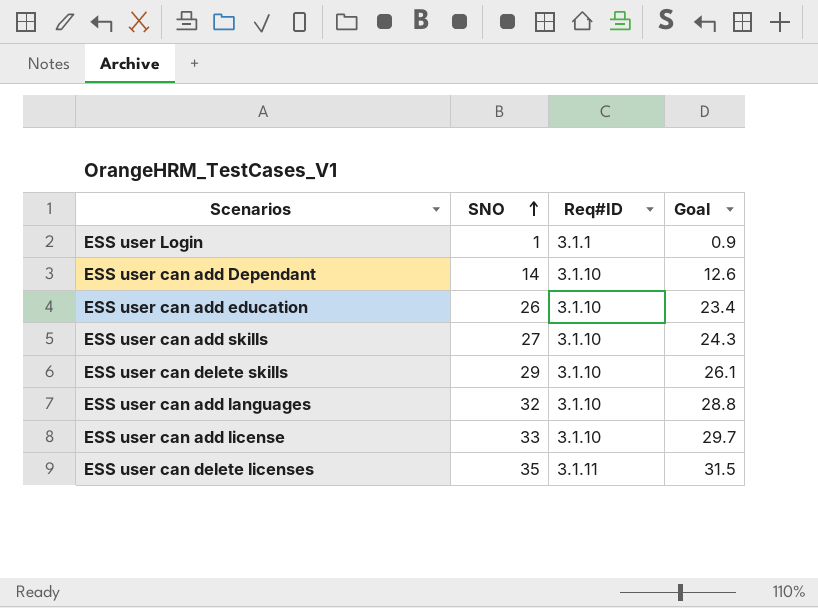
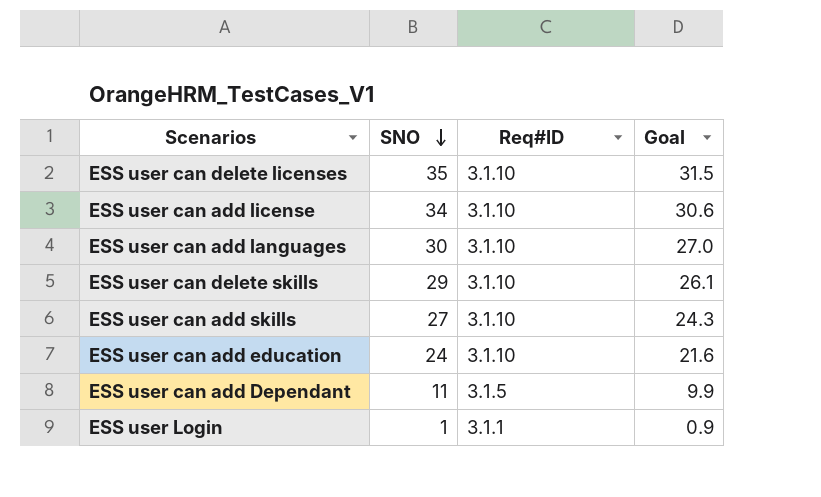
row order: SNO ascending -> SNO descending
ESS user can delete licenses | Req#ID: 3.1.11 -> 3.1.10
ESS user can add license | SNO: 33 -> 34
ESS user can add license | Goal: 29.7 -> 30.6
ESS user can add languages | SNO: 32 -> 30
ESS user can add languages | Goal: 28.8 -> 27.0
ESS user can add education | SNO: 26 -> 24
ESS user can add education | Goal: 23.4 -> 21.6
ESS user can add Dependant | SNO: 14 -> 11
ESS user can add Dependant | Req#ID: 3.1.10 -> 3.1.5
ESS user can add Dependant | Goal: 12.6 -> 9.9

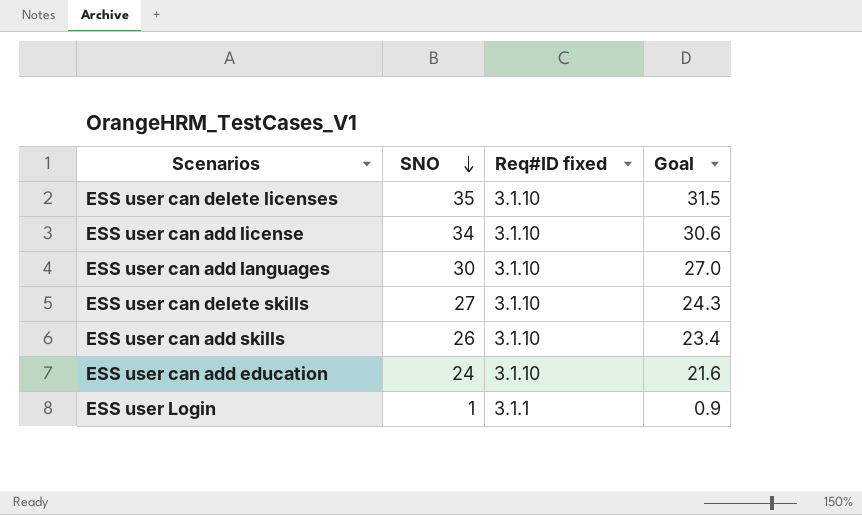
column name: Req#ID -> Req#ID fixed
row ESS user can add Dependant: 11 | 3.1.5 | 9.9 -> none
ESS user can delete skills | SNO: 29 -> 27
ESS user can delete skills | Goal: 26.1 -> 24.3
ESS user can add skills | SNO: 27 -> 26
ESS user can add skills | Goal: 24.3 -> 23.4

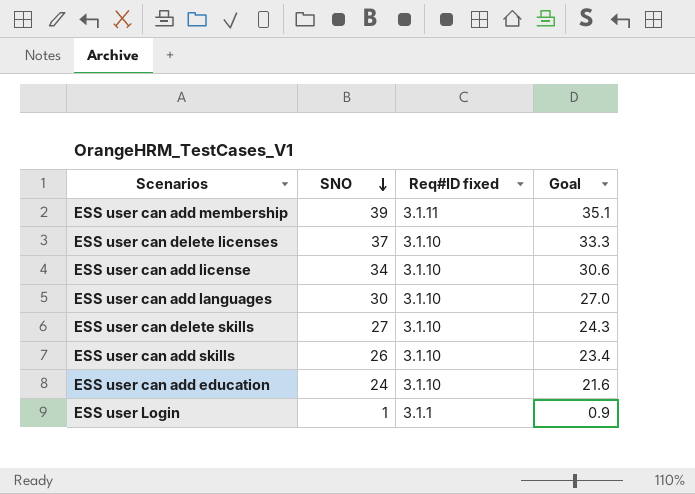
row ESS user can add membership: none -> 39 | 3.1.11 | 35.1
ESS user can delete licenses | SNO: 35 -> 37
ESS user can delete licenses | Goal: 31.5 -> 33.3

